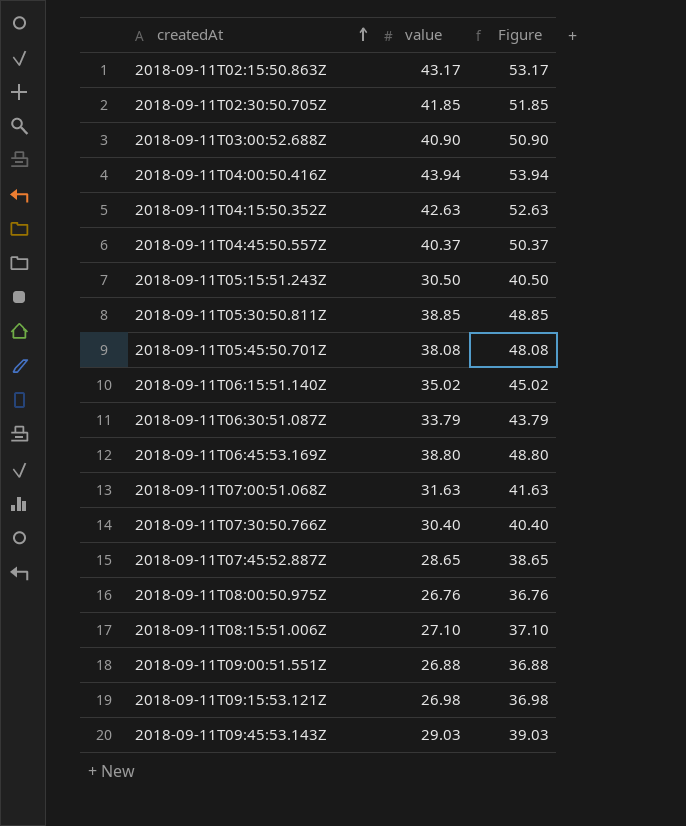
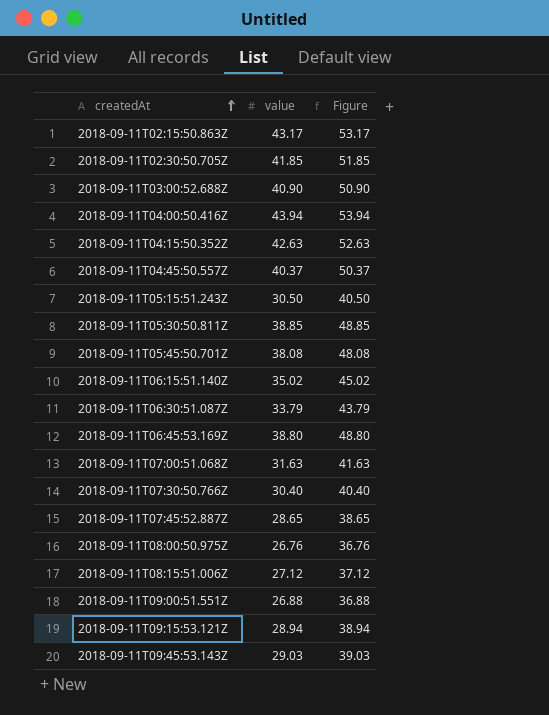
2018-09-11T08:15:51.006Z | value: 27.10 -> 27.12
2018-09-11T08:15:51.006Z | Figure: 37.10 -> 37.12
2018-09-11T09:15:53.121Z | value: 26.98 -> 28.94
2018-09-11T09:15:53.121Z | Figure: 36.98 -> 38.94

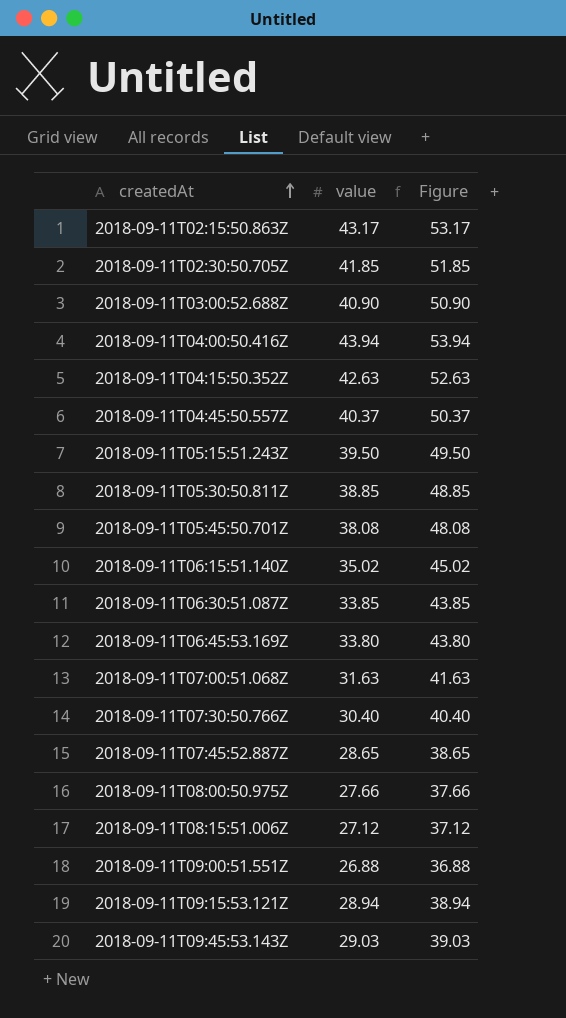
2018-09-11T05:15:51.243Z | value: 30.50 -> 39.50
2018-09-11T05:15:51.243Z | Figure: 40.50 -> 49.50
2018-09-11T06:30:51.087Z | value: 33.79 -> 33.85
2018-09-11T06:30:51.087Z | Figure: 43.79 -> 43.85
2018-09-11T06:45:53.169Z | value: 38.80 -> 33.80
2018-09-11T06:45:53.169Z | Figure: 48.80 -> 43.80
2018-09-11T08:00:50.975Z | value: 26.76 -> 27.66
2018-09-11T08:00:50.975Z | Figure: 36.76 -> 37.66

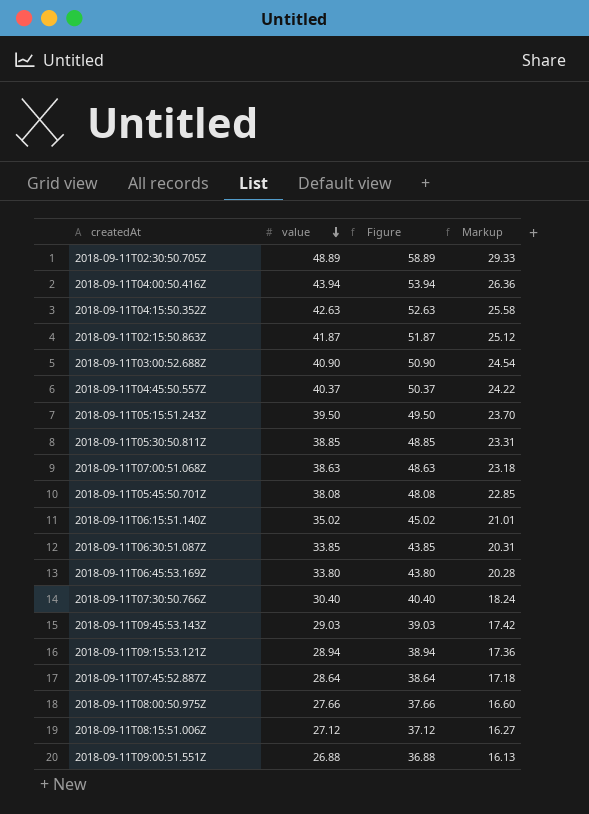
row order: createdAt ascending -> value descending
column Markup | formula: none -> [value] * 0.6
2018-09-11T02:30:50.705Z | value: 41.85 -> 48.89
2018-09-11T02:30:50.705Z | Figure: 51.85 -> 58.89
2018-09-11T02:15:50.863Z | value: 43.17 -> 41.87
2018-09-11T02:15:50.863Z | Figure: 53.17 -> 51.87
2018-09-11T07:00:51.068Z | value: 31.63 -> 38.63
2018-09-11T07:00:51.068Z | Figure: 41.63 -> 48.63
2018-09-11T07:45:52.887Z | value: 28.65 -> 28.64
2018-09-11T07:45:52.887Z | Figure: 38.65 -> 38.64

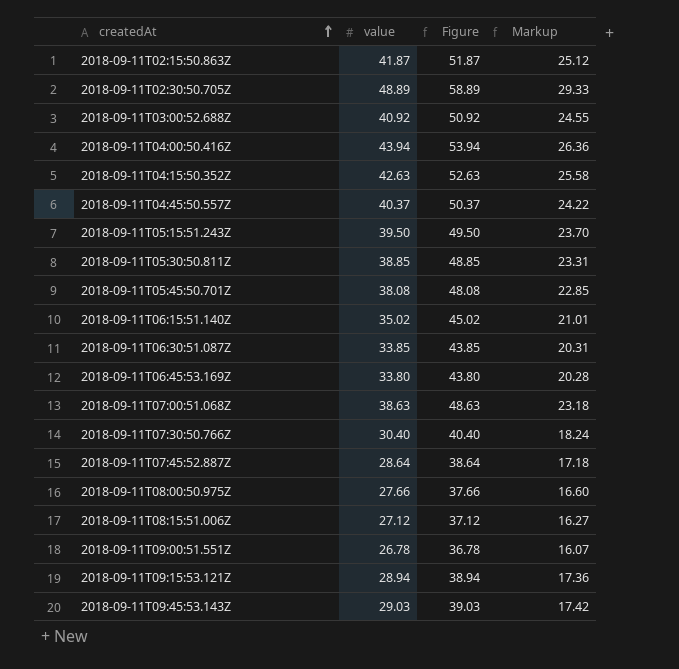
row order: value descending -> createdAt ascending
2018-09-11T03:00:52.688Z | value: 40.90 -> 40.92
2018-09-11T03:00:52.688Z | Figure: 50.90 -> 50.92
2018-09-11T03:00:52.688Z | Markup: 24.54 -> 24.55
2018-09-11T09:00:51.551Z | value: 26.88 -> 26.78
2018-09-11T09:00:51.551Z | Figure: 36.88 -> 36.78
2018-09-11T09:00:51.551Z | Markup: 16.13 -> 16.07

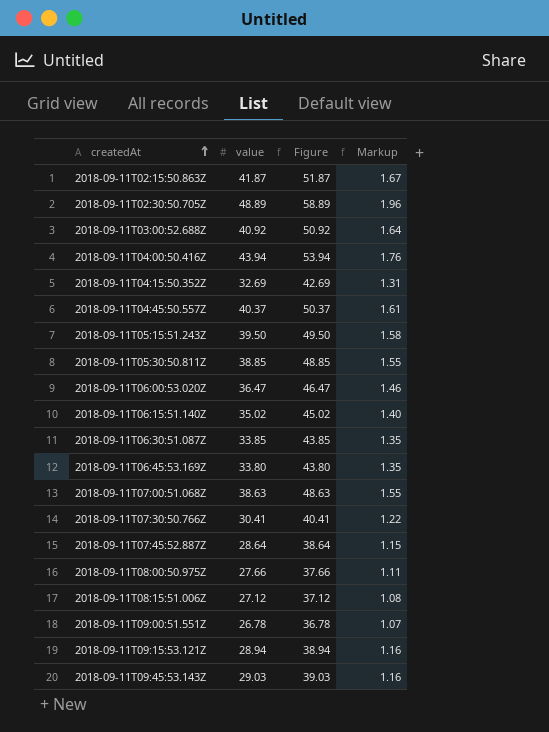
column Markup | formula: [value] * 0.6 -> [value] * 0.04
row 2018-09-11T05:45:50.701Z: 38.08 | 48.08 | 22.85 -> none
2018-09-11T04:15:50.352Z | value: 42.63 -> 32.69
2018-09-11T04:15:50.352Z | Figure: 52.63 -> 42.69
row 2018-09-11T06:00:53.020Z: none -> 36.47 | 46.47 | 1.46
2018-09-11T07:30:50.766Z | value: 30.40 -> 30.41
2018-09-11T07:30:50.766Z | Figure: 40.40 -> 40.41

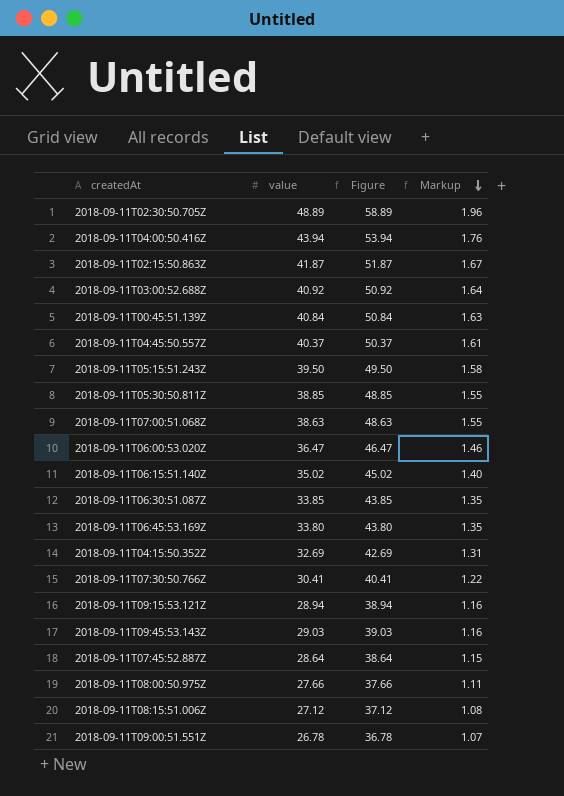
row order: createdAt ascending -> Markup descending
row 2018-09-11T00:45:51.139Z: none -> 40.84 | 50.84 | 1.63

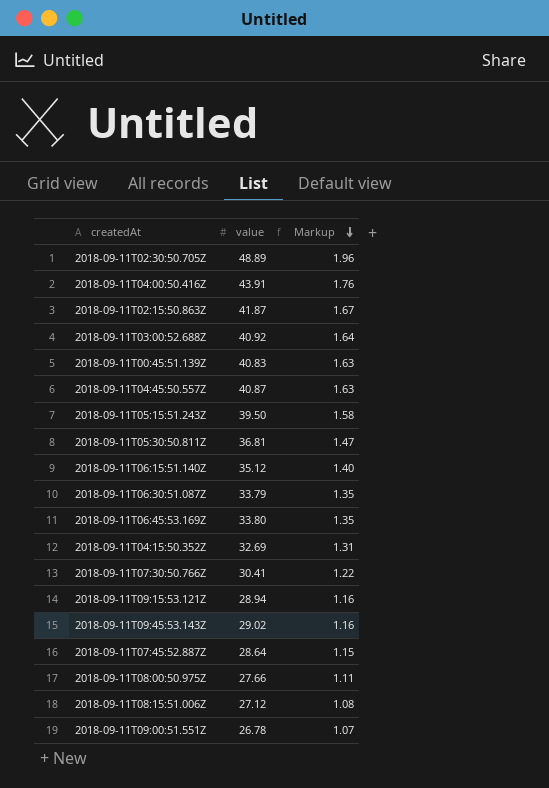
column Figure | formula: [value] + 10 -> none
row 2018-09-11T07:00:51.068Z: 38.63 | 48.63 | 1.55 -> none
row 2018-09-11T06:00:53.020Z: 36.47 | 46.47 | 1.46 -> none
2018-09-11T04:00:50.416Z | value: 43.94 -> 43.91
2018-09-11T00:45:51.139Z | value: 40.84 -> 40.83
2018-09-11T04:45:50.557Z | value: 40.37 -> 40.87
2018-09-11T04:45:50.557Z | Markup: 1.61 -> 1.63
2018-09-11T05:30:50.811Z | value: 38.85 -> 36.81
2018-09-11T05:30:50.811Z | Markup: 1.55 -> 1.47
2018-09-11T06:15:51.140Z | value: 35.02 -> 35.12
2018-09-11T06:30:51.087Z | value: 33.85 -> 33.79
2018-09-11T09:45:53.143Z | value: 29.03 -> 29.02

